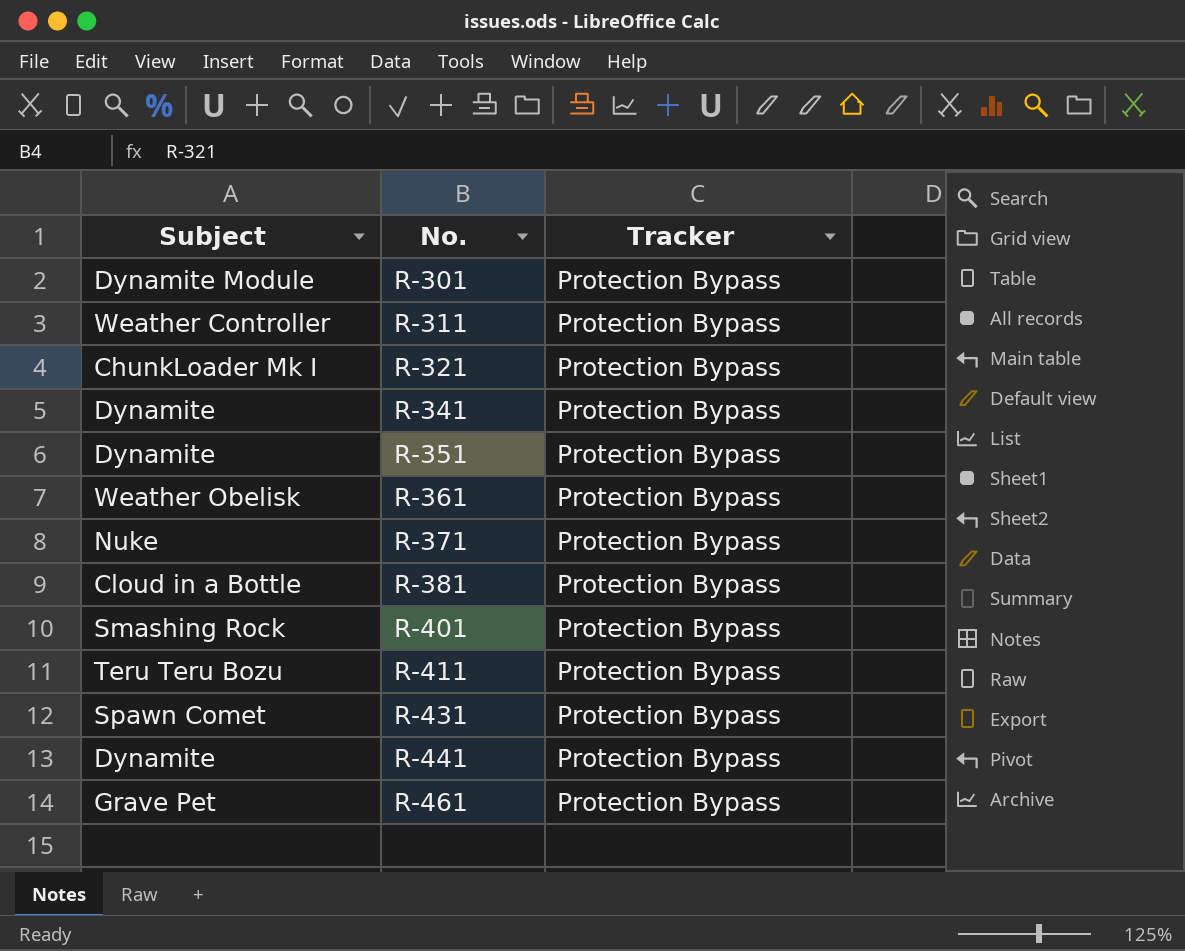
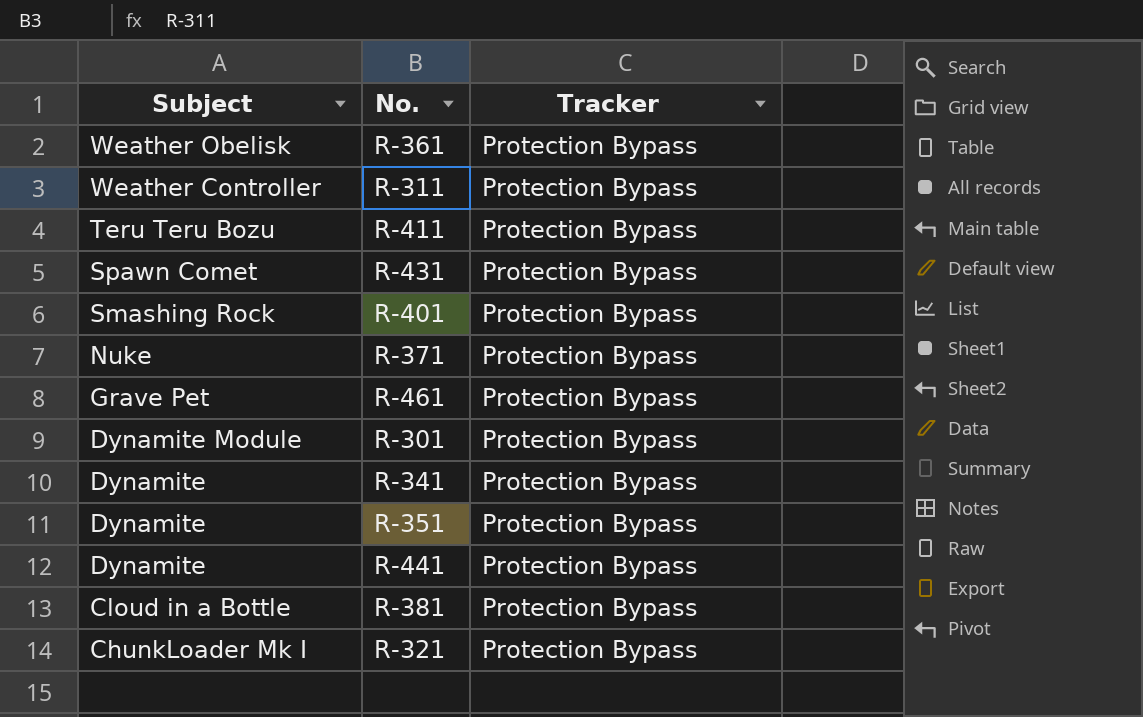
row order: No. ascending -> Subject descending

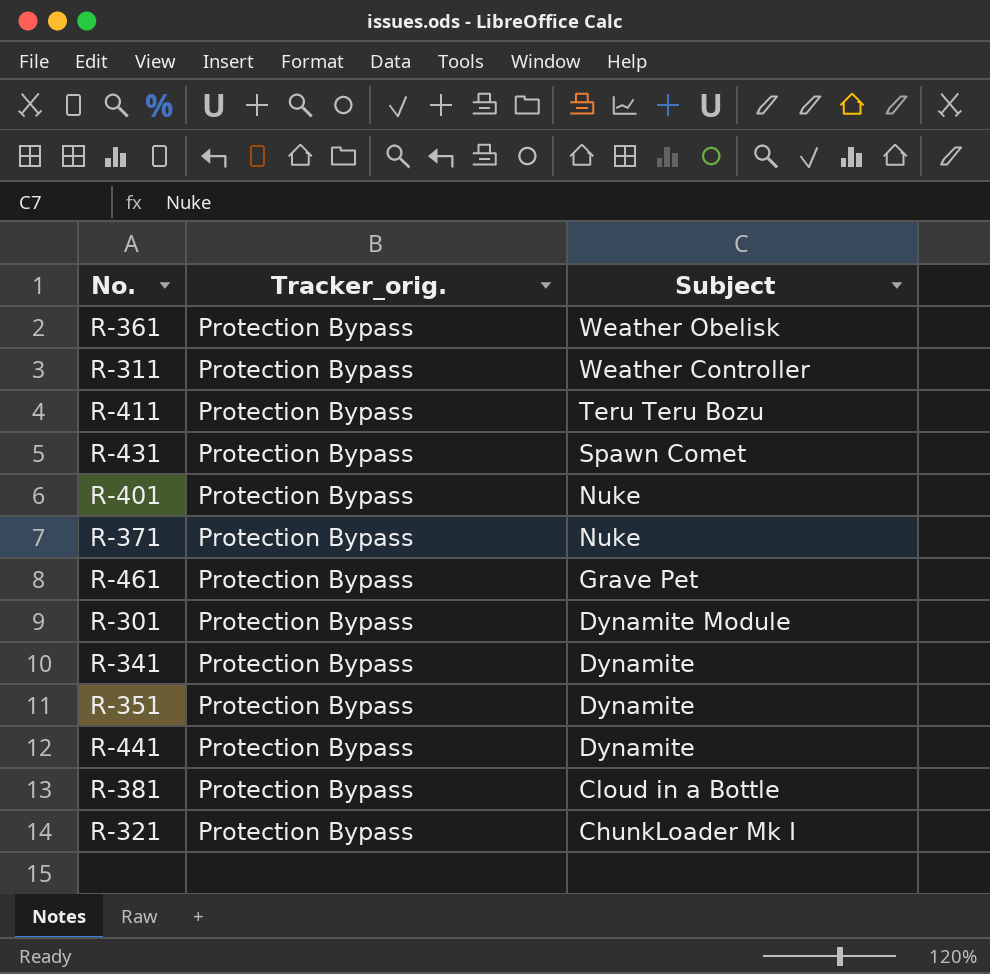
column name: Tracker -> Tracker_orig.
column Subject | position: 1 -> 3
R-401 | Subject: Smashing Rock -> Nuke

